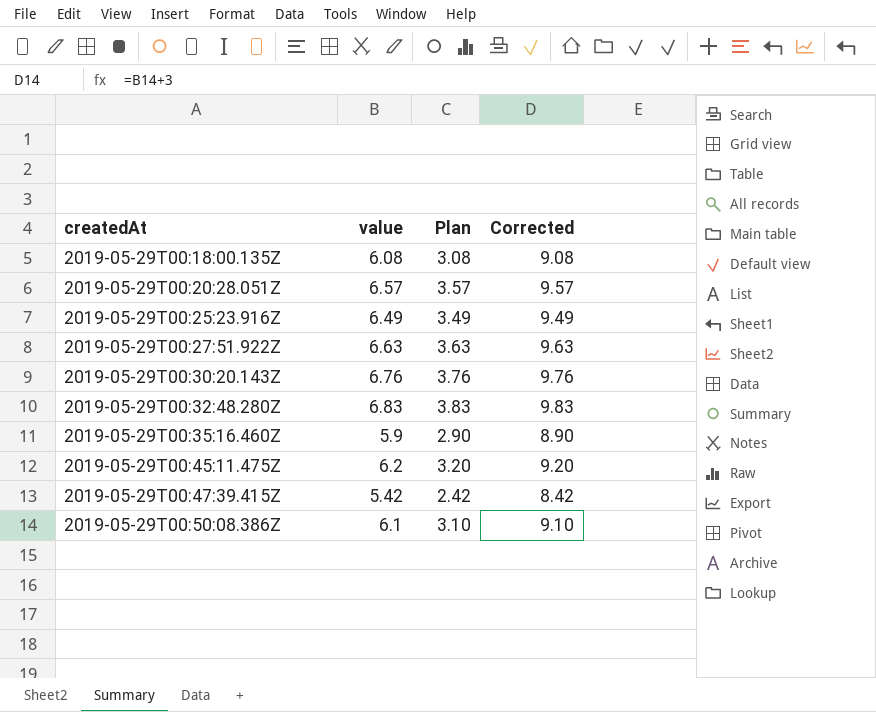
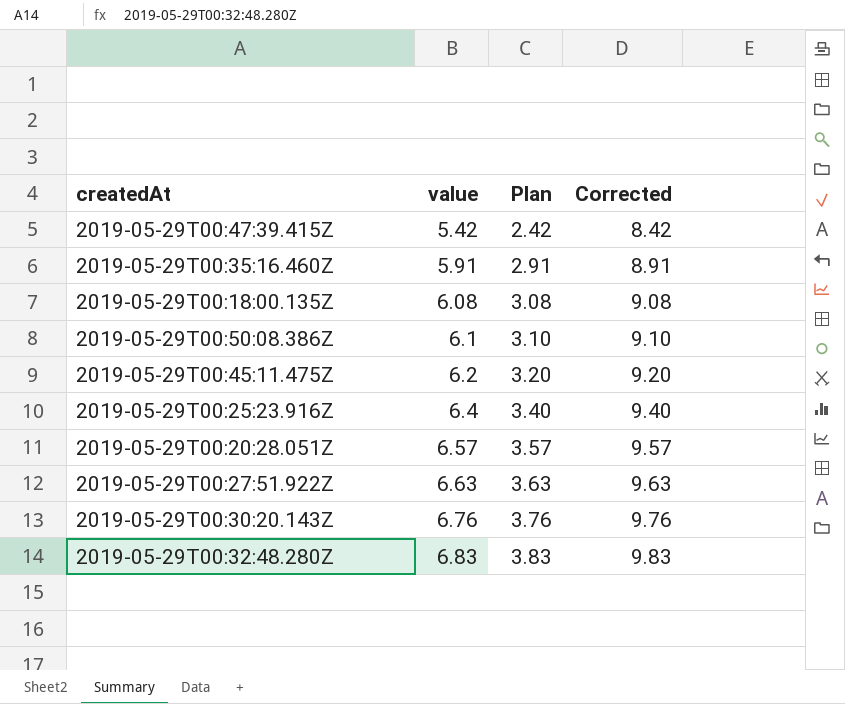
row order: createdAt ascending -> value ascending
2019-05-29T00:35:16.460Z | value: 5.9 -> 5.91
2019-05-29T00:35:16.460Z | Plan: 2.90 -> 2.91
2019-05-29T00:35:16.460Z | Corrected: 8.90 -> 8.91
2019-05-29T00:25:23.916Z | value: 6.49 -> 6.4
2019-05-29T00:25:23.916Z | Plan: 3.49 -> 3.40
2019-05-29T00:25:23.916Z | Corrected: 9.49 -> 9.40

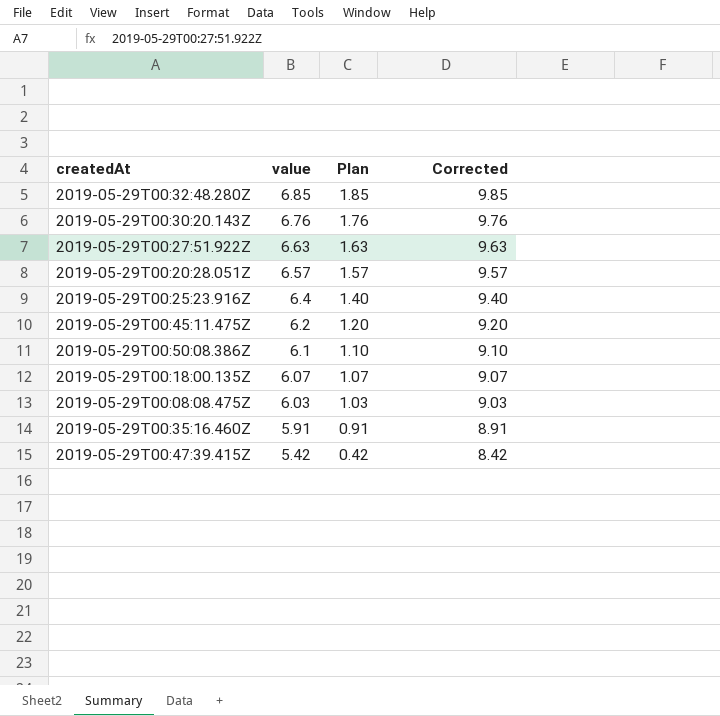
row order: value ascending -> value descending
column Plan | formula: [value] - 3 -> [value] - 5
2019-05-29T00:32:48.280Z | value: 6.83 -> 6.85
2019-05-29T00:32:48.280Z | Corrected: 9.83 -> 9.85
2019-05-29T00:18:00.135Z | value: 6.08 -> 6.07
2019-05-29T00:18:00.135Z | Corrected: 9.08 -> 9.07
row 2019-05-29T00:08:08.475Z: none -> 6.03 | 1.03 | 9.03

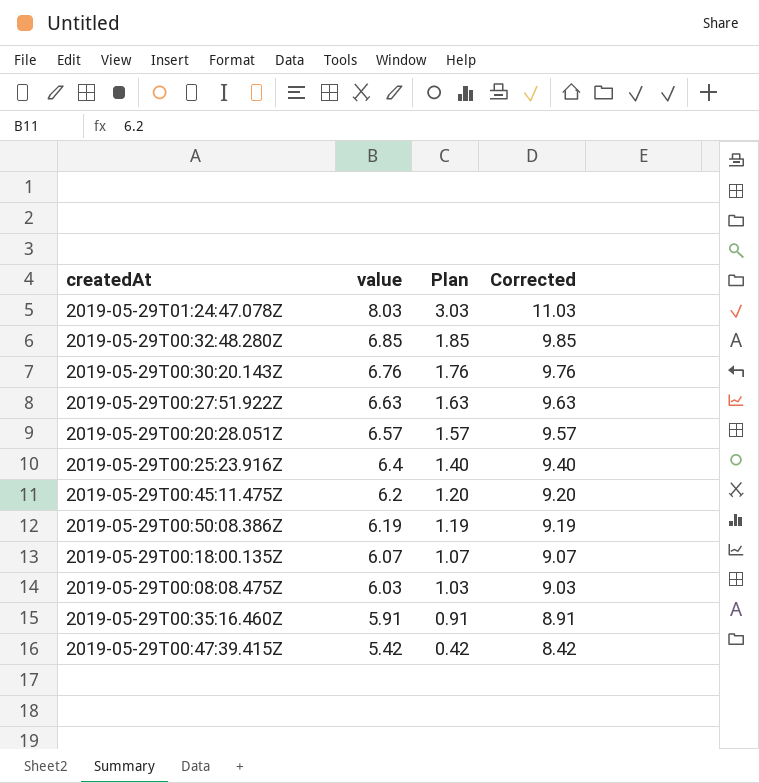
row 2019-05-29T01:24:47.078Z: none -> 8.03 | 3.03 | 11.03
2019-05-29T00:50:08.386Z | value: 6.1 -> 6.19
2019-05-29T00:50:08.386Z | Plan: 1.10 -> 1.19
2019-05-29T00:50:08.386Z | Corrected: 9.10 -> 9.19

